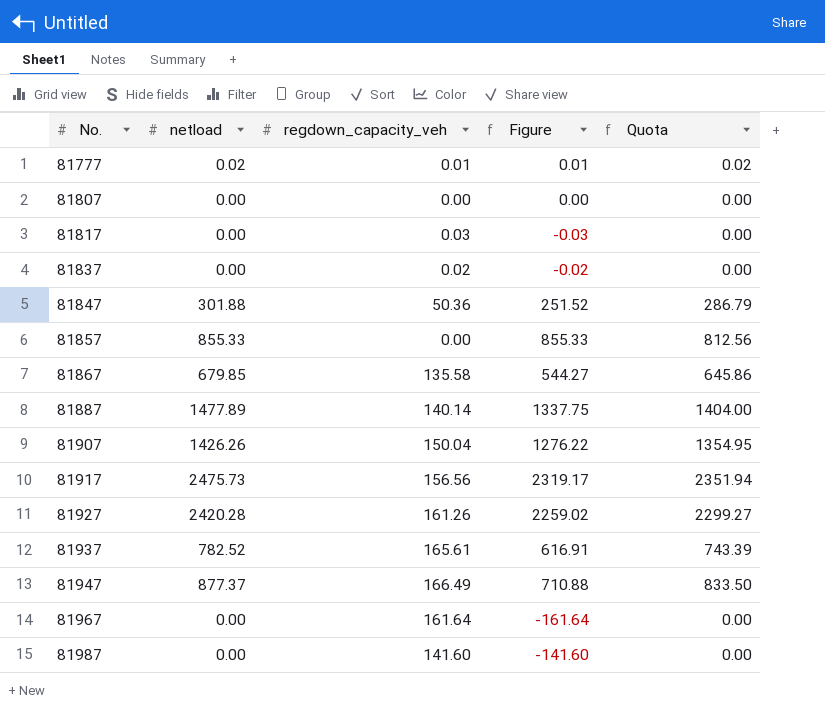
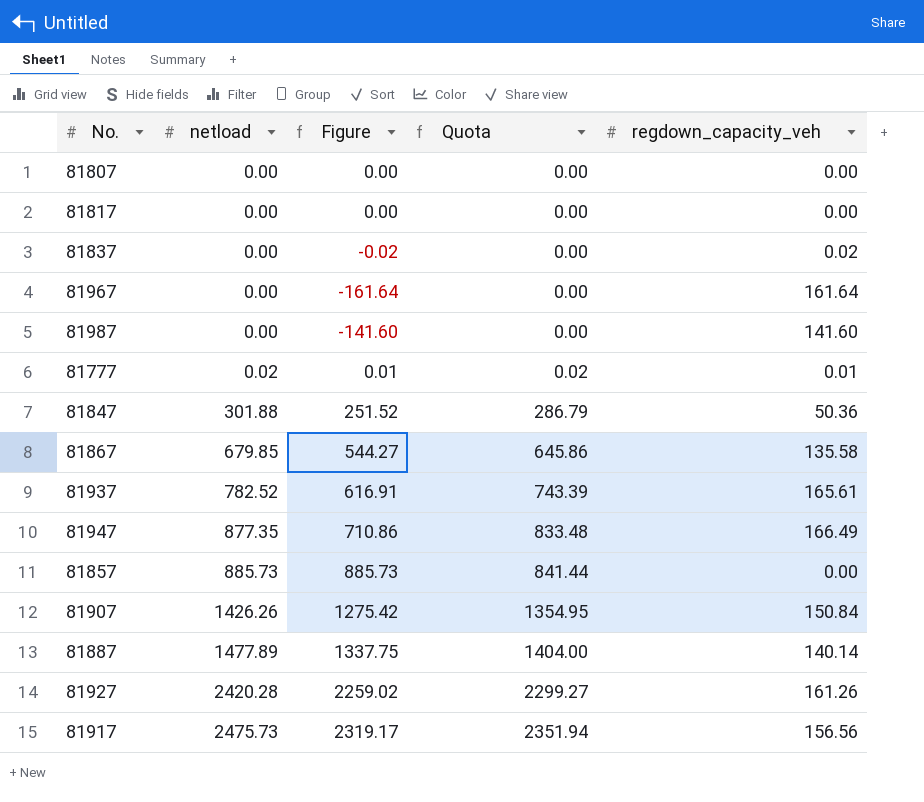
row order: No. ascending -> netload ascending
column regdown_capacity_veh | position: 3 -> 5
81817 | Figure: -0.03 -> 0.00
81817 | regdown_capacity_veh: 0.03 -> 0.00
81947 | netload: 877.37 -> 877.35
81947 | Figure: 710.88 -> 710.86
81947 | Quota: 833.50 -> 833.48
81857 | netload: 855.33 -> 885.73
81857 | Figure: 855.33 -> 885.73
81857 | Quota: 812.56 -> 841.44
81907 | Figure: 1276.22 -> 1275.42
81907 | regdown_capacity_veh: 150.04 -> 150.84

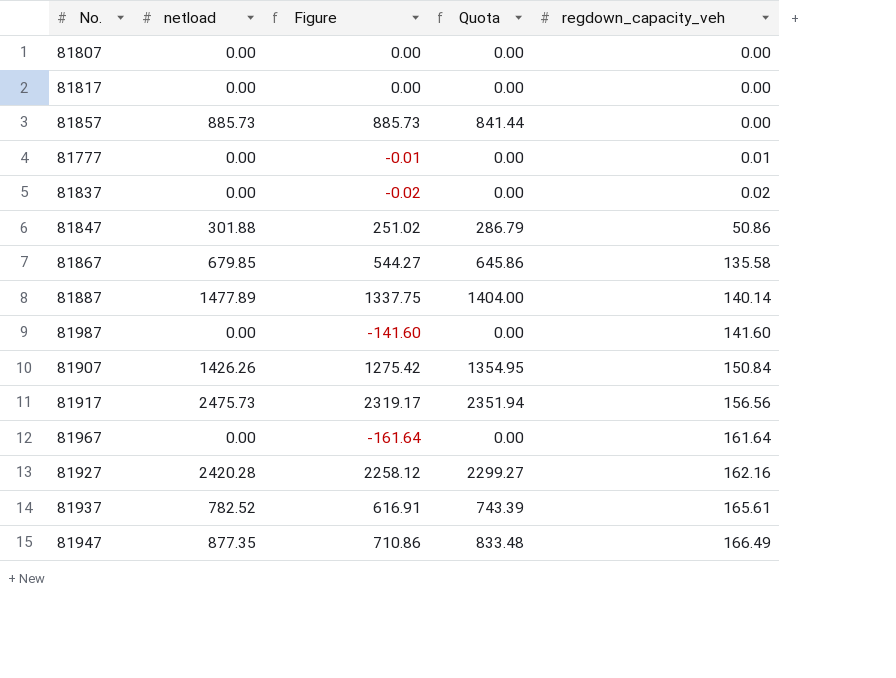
row order: netload ascending -> regdown_capacity_veh ascending
81777 | netload: 0.02 -> 0.00
81777 | Figure: 0.01 -> -0.01
81777 | Quota: 0.02 -> 0.00
81847 | Figure: 251.52 -> 251.02
81847 | regdown_capacity_veh: 50.36 -> 50.86
81927 | Figure: 2259.02 -> 2258.12
81927 | regdown_capacity_veh: 161.26 -> 162.16

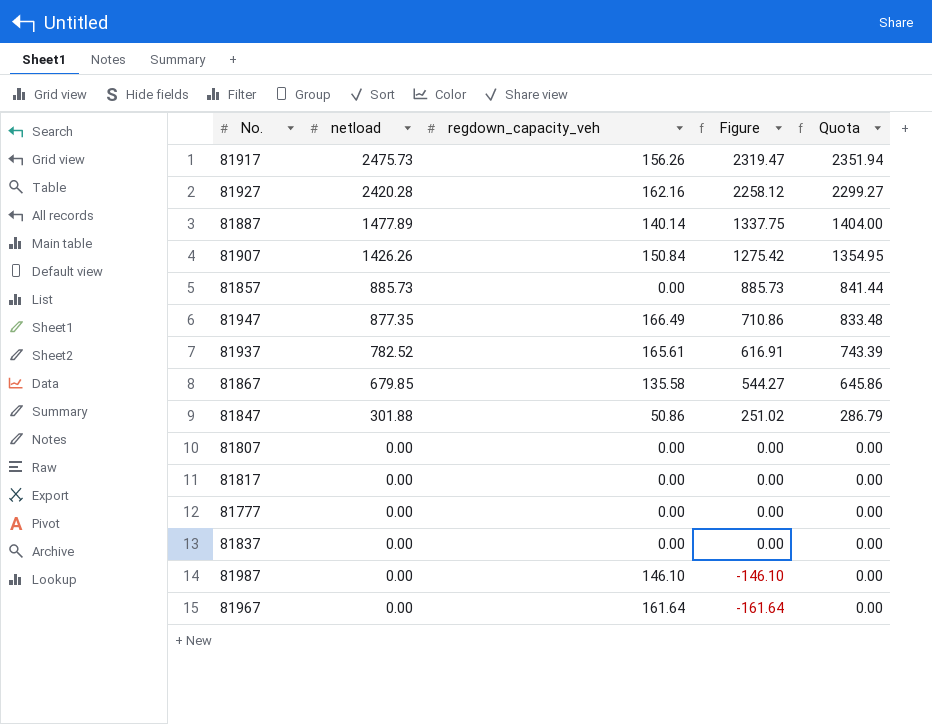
row order: regdown_capacity_veh ascending -> netload descending
column regdown_capacity_veh | position: 5 -> 3
81917 | regdown_capacity_veh: 156.56 -> 156.26
81917 | Figure: 2319.17 -> 2319.47
81777 | regdown_capacity_veh: 0.01 -> 0.00
81777 | Figure: -0.01 -> 0.00
81837 | regdown_capacity_veh: 0.02 -> 0.00
81837 | Figure: -0.02 -> 0.00
81987 | regdown_capacity_veh: 141.60 -> 146.10
81987 | Figure: -141.60 -> -146.10

